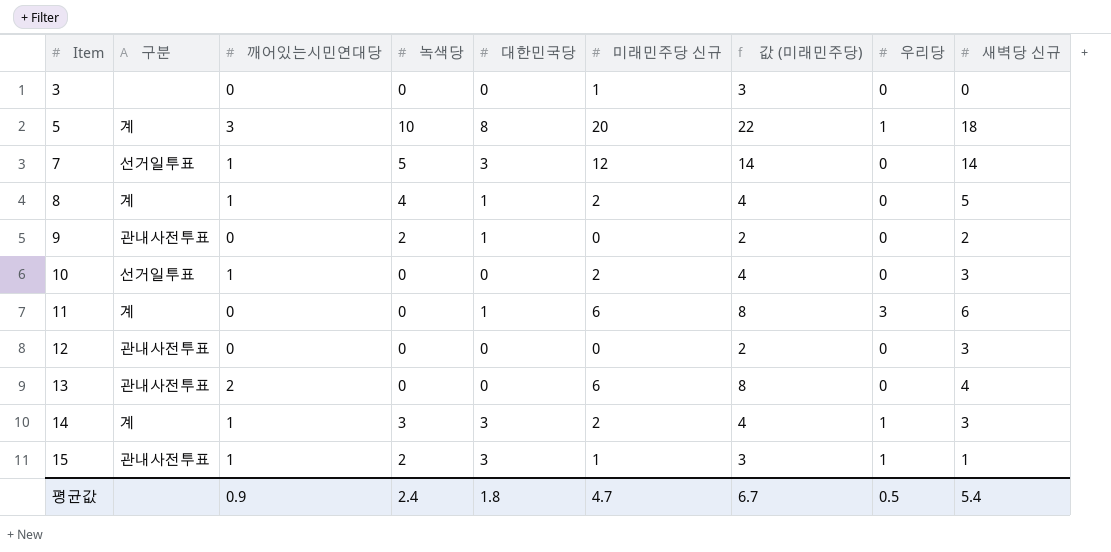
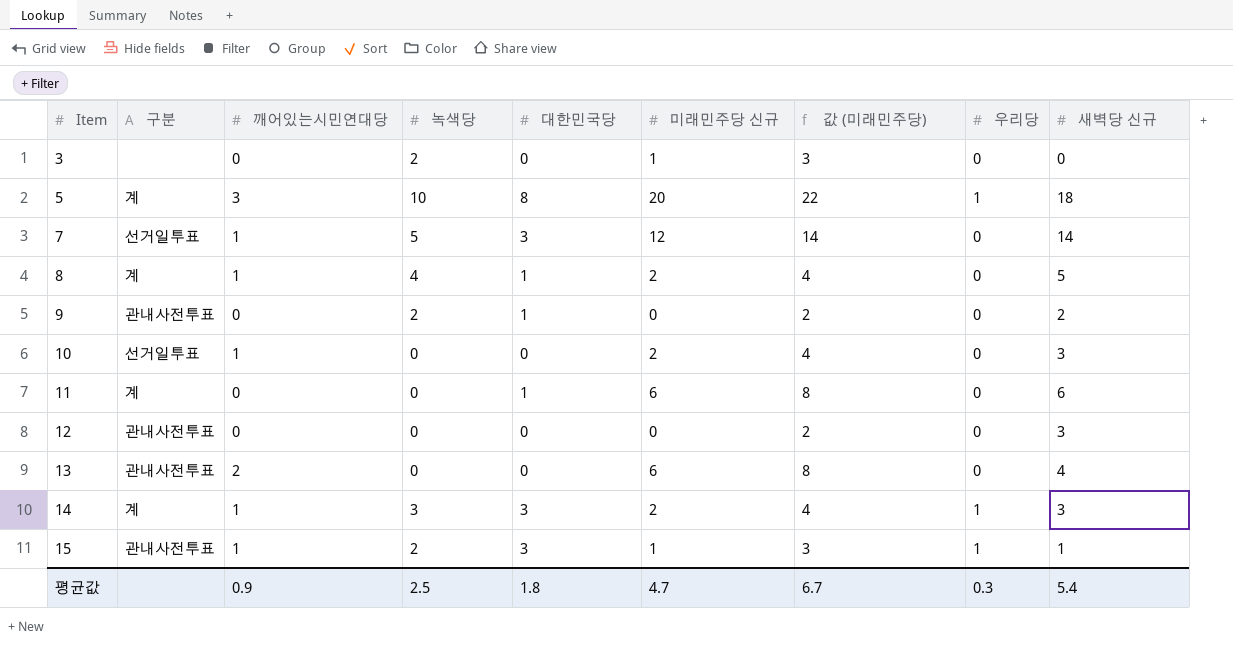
3 | 녹색당: 0 -> 2
11 | 우리당: 3 -> 0
평균값 | 녹색당: 2.4 -> 2.5
평균값 | 우리당: 0.5 -> 0.3

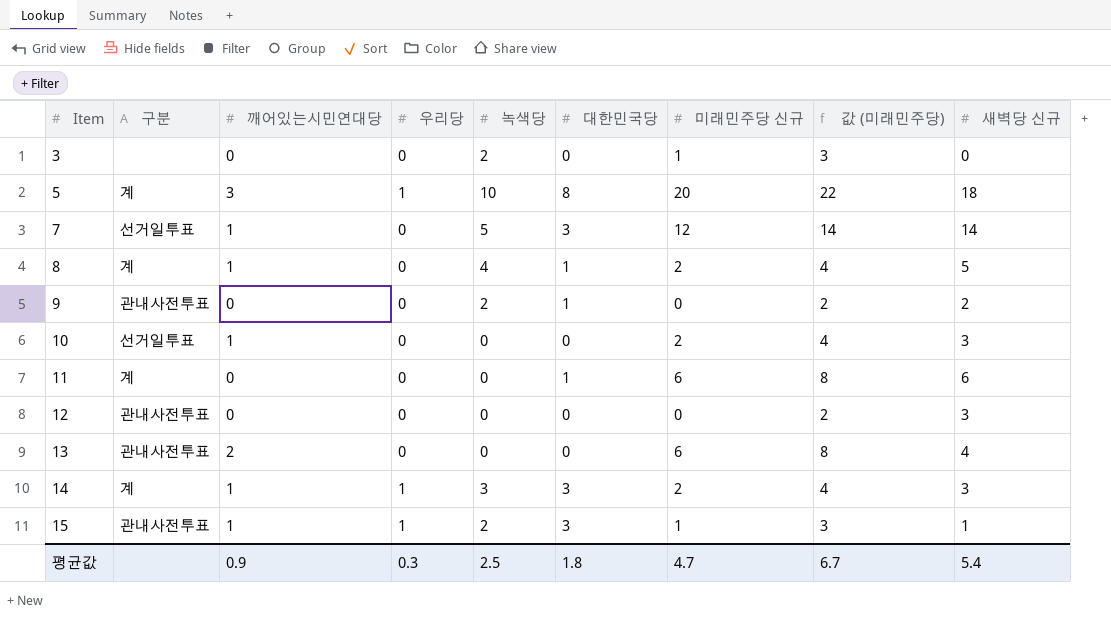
column 우리당 | position: 8 -> 4

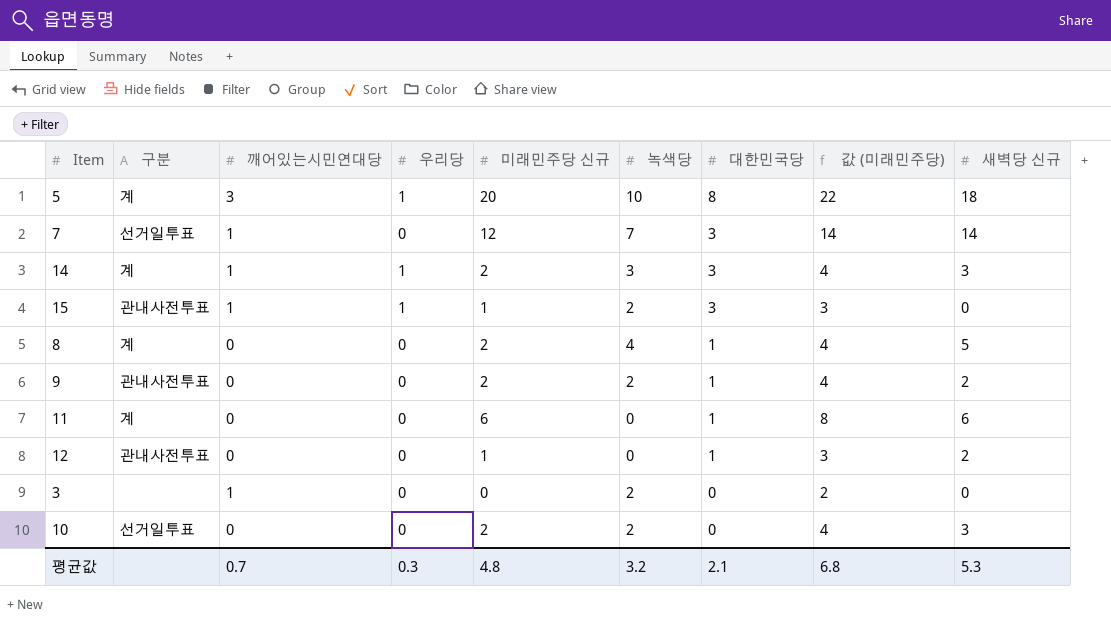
row order: Item ascending -> 대한민국당 descending
column 미래민주당 신규 | position: 7 -> 5
row 13: 관내사전투표 | 2 | 0 | 0 | 0 | 6 | 8 | 4 -> none
7 | 녹색당: 5 -> 7
15 | 새벽당 신규: 1 -> 0
8 | 깨어있는시민연대당: 1 -> 0
9 | 미래민주당 신규: 0 -> 2
9 | 값 (미래민주당): 2 -> 4
12 | 미래민주당 신규: 0 -> 1
12 | 대한민국당: 0 -> 1
12 | 값 (미래민주당): 2 -> 3
12 | 새벽당 신규: 3 -> 2
3 | 깨어있는시민연대당: 0 -> 1
3 | 미래민주당 신규: 1 -> 0
3 | 값 (미래민주당): 3 -> 2
10 | 깨어있는시민연대당: 1 -> 0
10 | 녹색당: 0 -> 2
평균값 | 깨어있는시민연대당: 0.9 -> 0.7
평균값 | 미래민주당 신규: 4.7 -> 4.8
평균값 | 녹색당: 2.5 -> 3.2
평균값 | 대한민국당: 1.8 -> 2.1
평균값 | 값 (미래민주당): 6.7 -> 6.8
평균값 | 새벽당 신규: 5.4 -> 5.3

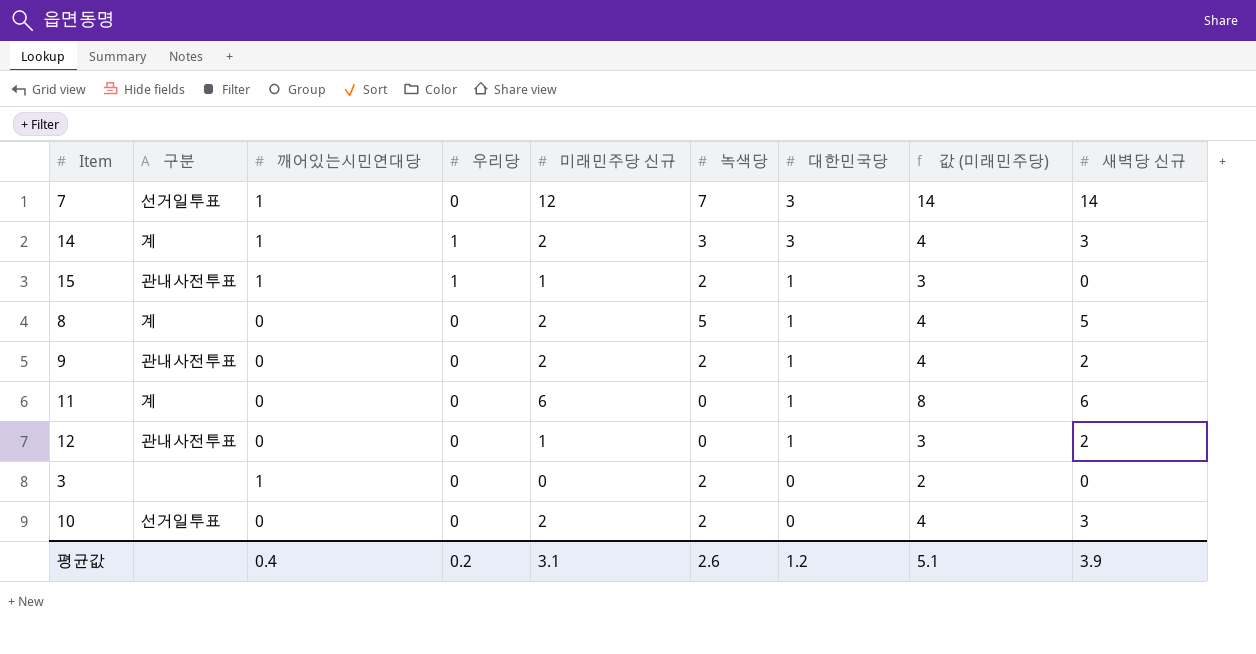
row 5: 계 | 3 | 1 | 20 | 10 | 8 | 22 | 18 -> none
15 | 대한민국당: 3 -> 1
8 | 녹색당: 4 -> 5
평균값 | 깨어있는시민연대당: 0.7 -> 0.4
평균값 | 우리당: 0.3 -> 0.2
평균값 | 미래민주당 신규: 4.8 -> 3.1
평균값 | 녹색당: 3.2 -> 2.6
평균값 | 대한민국당: 2.1 -> 1.2
평균값 | 값 (미래민주당): 6.8 -> 5.1
평균값 | 새벽당 신규: 5.3 -> 3.9

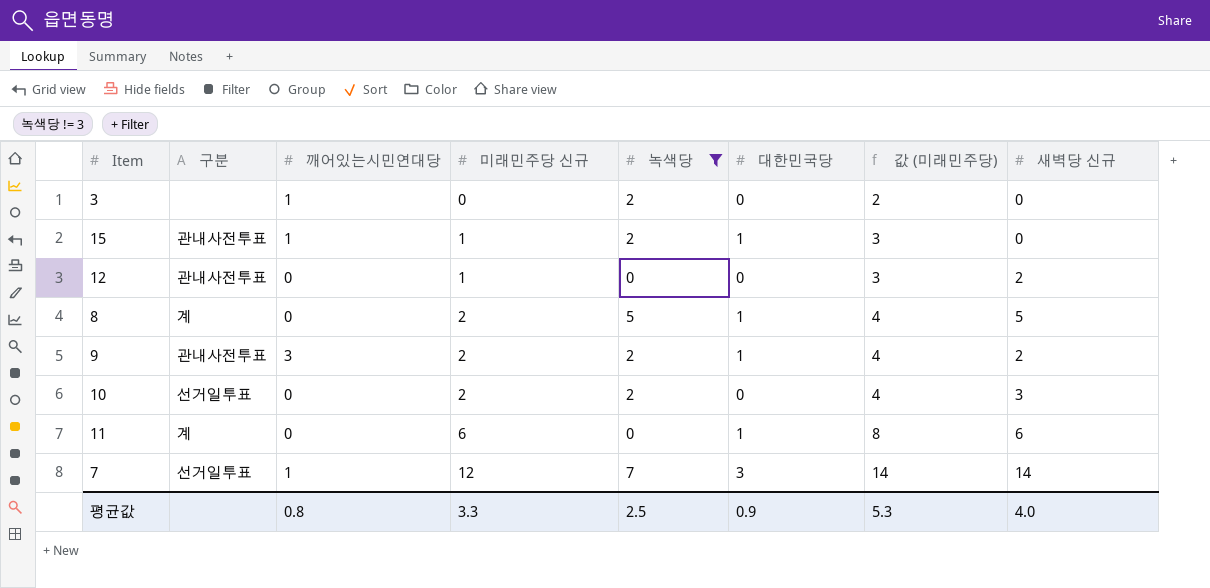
filter: none -> 녹색당 != 3
row order: 대한민국당 descending -> 미래민주당 신규 ascending
column 우리당 | position: 4 -> none
12 | 대한민국당: 1 -> 0
9 | 깨어있는시민연대당: 0 -> 3
평균값 | 깨어있는시민연대당: 0.4 -> 0.8
평균값 | 미래민주당 신규: 3.1 -> 3.3
평균값 | 녹색당: 2.6 -> 2.5
평균값 | 대한민국당: 1.2 -> 0.9
평균값 | 값 (미래민주당): 5.1 -> 5.3
평균값 | 새벽당 신규: 3.9 -> 4.0

